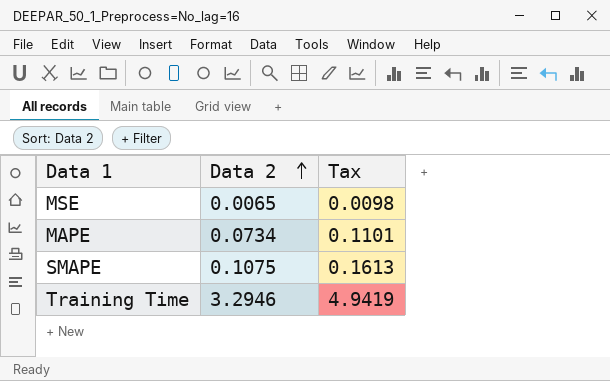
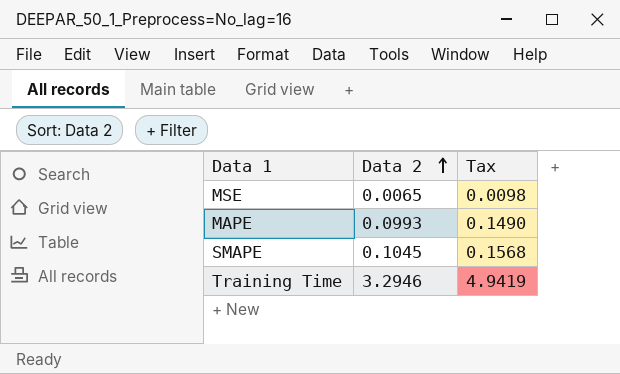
MAPE | Data 2: 0.0734 -> 0.0993
MAPE | Tax: 0.1101 -> 0.1490
SMAPE | Data 2: 0.1075 -> 0.1045
SMAPE | Tax: 0.1613 -> 0.1568

